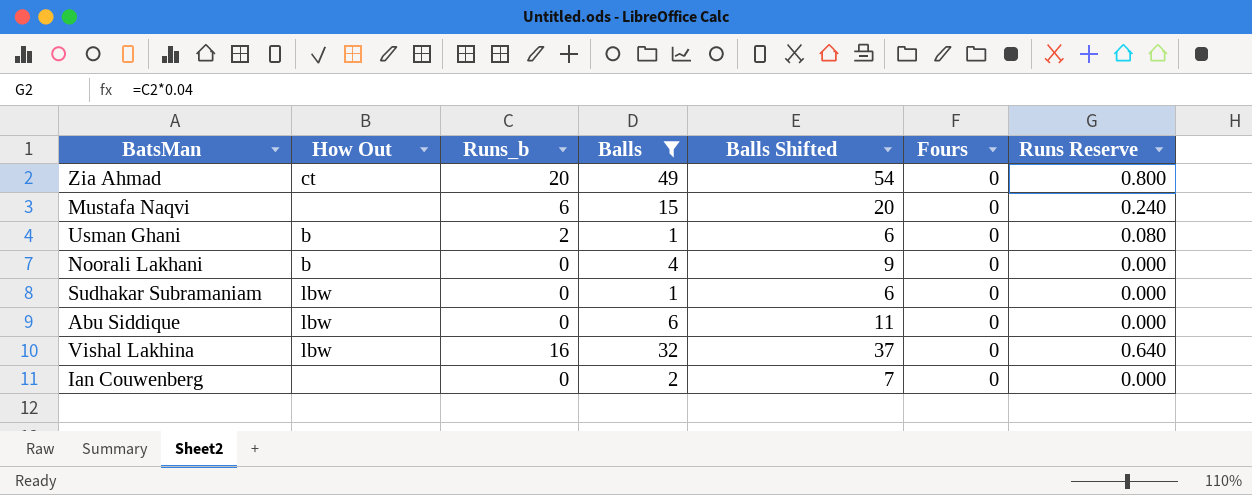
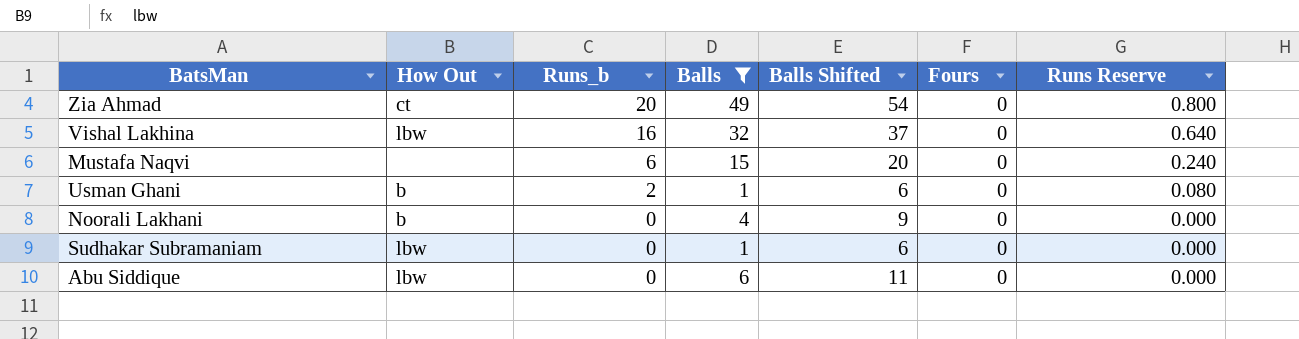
row order: none -> Runs_b descending
row Ian Couwenberg: none | 0 | 2 | 7 | 0 | 0.000 -> none

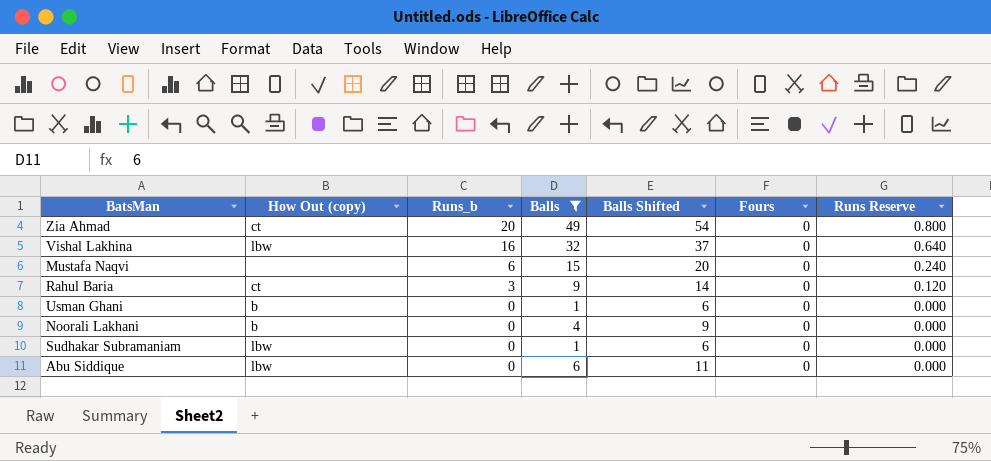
column name: How Out -> How Out (copy)
row Rahul Baria: none -> ct | 3 | 9 | 14 | 0 | 0.120
Usman Ghani | Runs_b: 2 -> 0
Usman Ghani | Runs Reserve: 0.080 -> 0.000

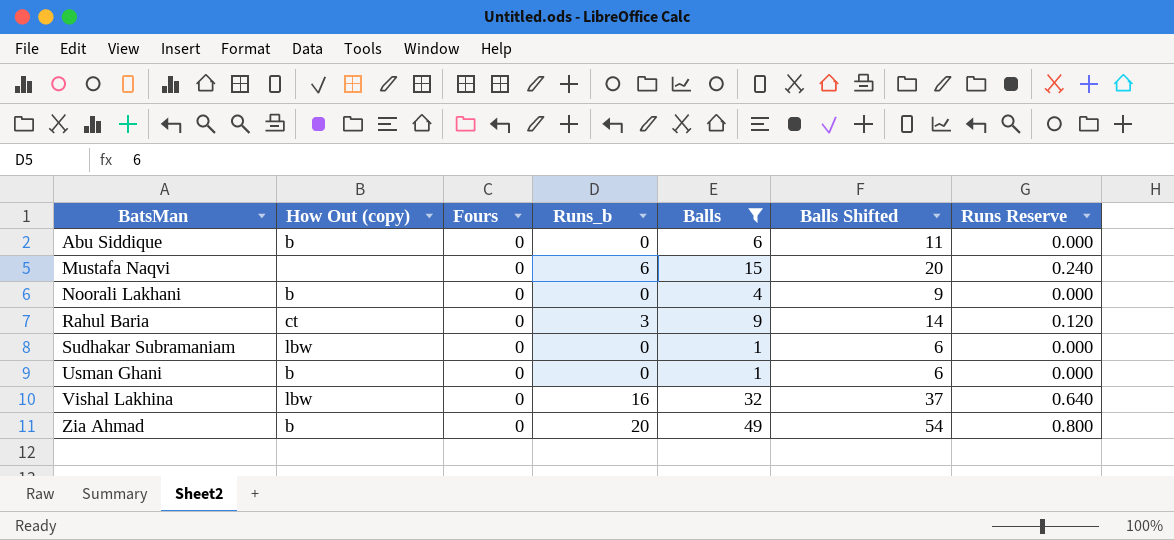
row order: Runs_b descending -> BatsMan ascending
column Fours | position: 6 -> 3
Abu Siddique | How Out (copy): lbw -> b
Zia Ahmad | How Out (copy): ct -> b

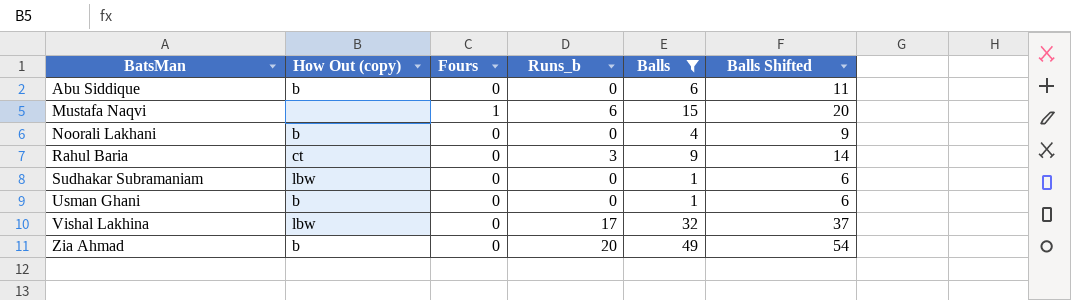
column Runs Reserve | formula: [Runs_b] * 0.04 -> none
Mustafa Naqvi | Fours: 0 -> 1
Vishal Lakhina | Runs_b: 16 -> 17

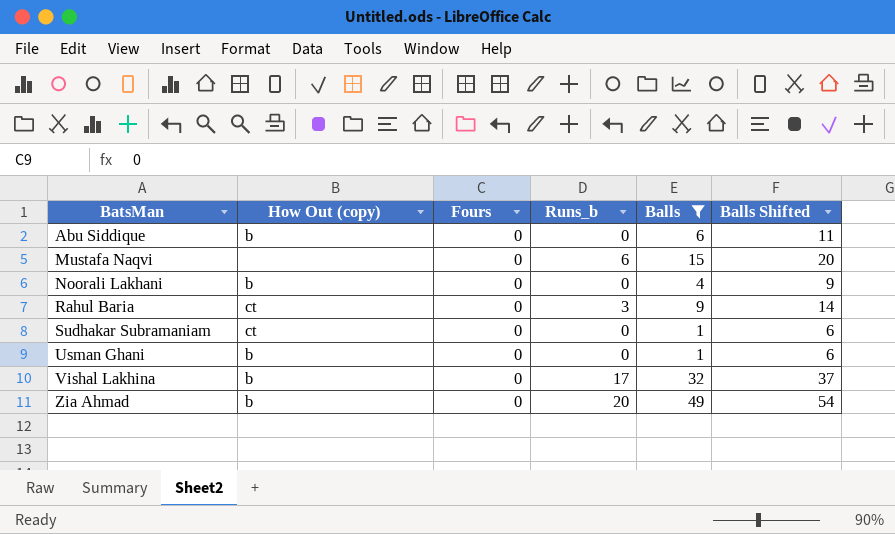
Mustafa Naqvi | Fours: 1 -> 0
Sudhakar Subramaniam | How Out (copy): lbw -> ct
Vishal Lakhina | How Out (copy): lbw -> b

